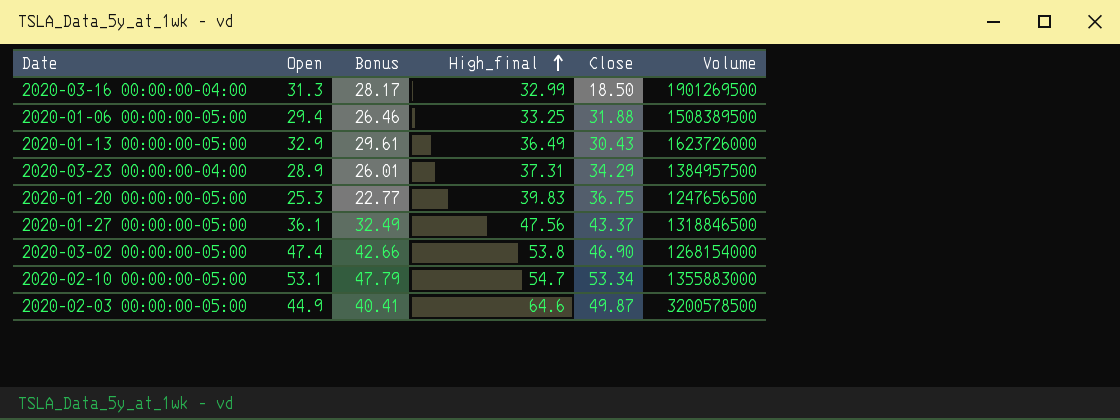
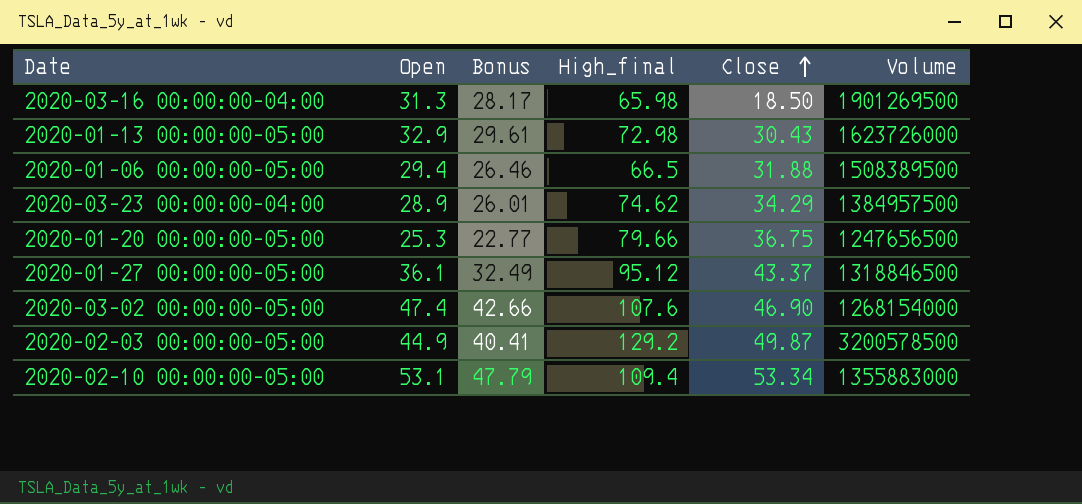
row order: High_final ascending -> Close ascending
2020-03-16 00:00:00-04:00 | High_final: 32.99 -> 65.98
2020-01-13 00:00:00-05:00 | High_final: 36.49 -> 72.98
2020-01-06 00:00:00-05:00 | High_final: 33.25 -> 66.5
2020-03-23 00:00:00-04:00 | High_final: 37.31 -> 74.62
2020-01-20 00:00:00-05:00 | High_final: 39.83 -> 79.66
2020-01-27 00:00:00-05:00 | High_final: 47.56 -> 95.12
2020-03-02 00:00:00-05:00 | High_final: 53.8 -> 107.6
2020-02-03 00:00:00-05:00 | High_final: 64.6 -> 129.2
2020-02-10 00:00:00-05:00 | High_final: 54.7 -> 109.4

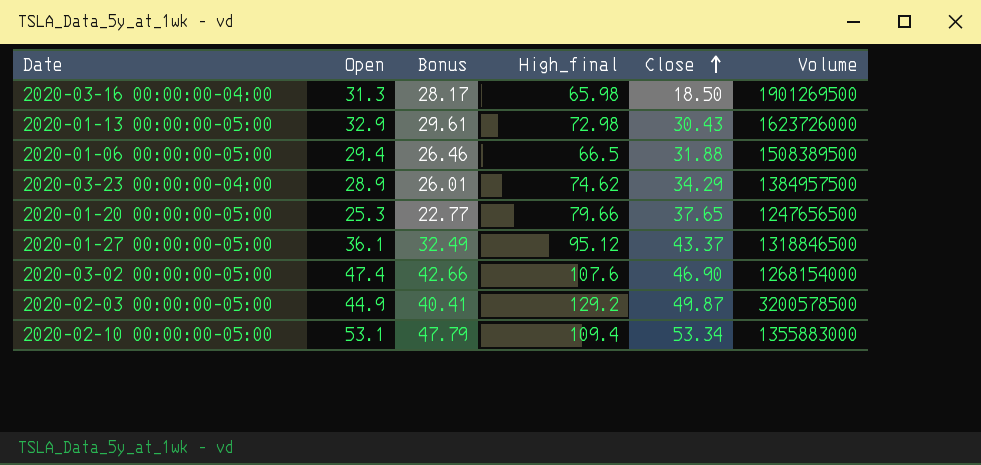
2020-01-20 00:00:00-05:00 | Close: 36.75 -> 37.65

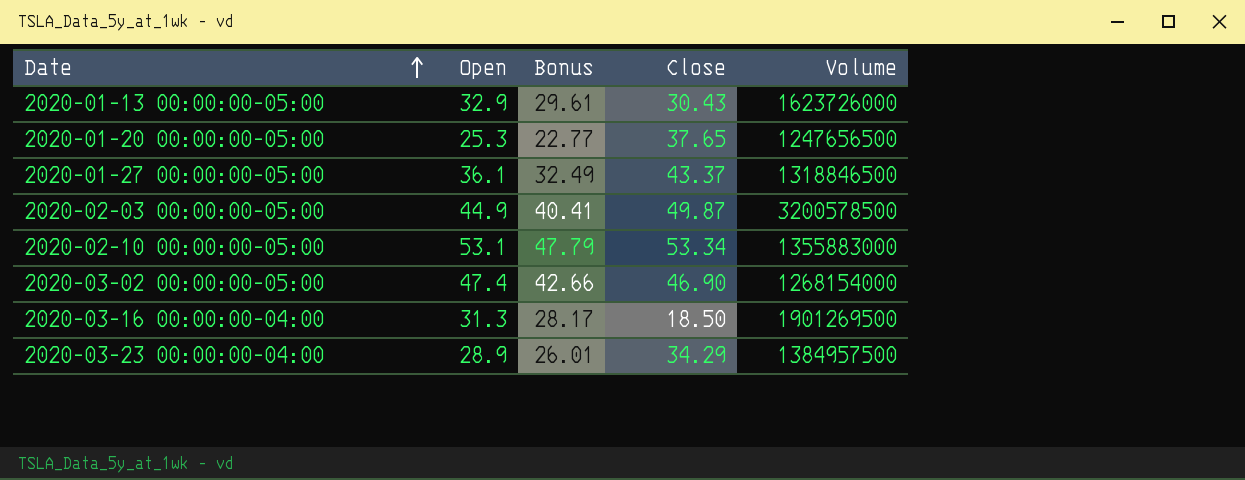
row order: Close ascending -> Date ascending
column High_final | position: 4 -> none
row 2020-01-06 00:00:00-05:00: 29.4 | 26.46 | 66.5 | 31.88 | 1508389500 -> none

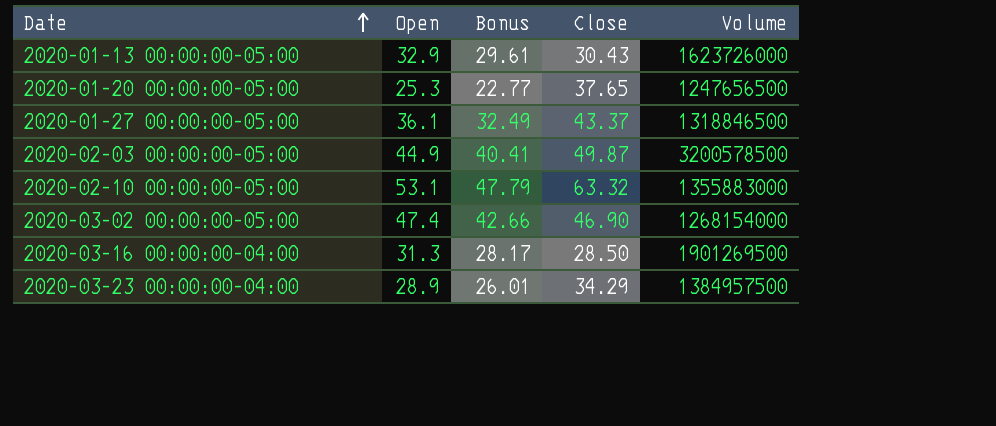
2020-02-10 00:00:00-05:00 | Close: 53.34 -> 63.32
2020-03-16 00:00:00-04:00 | Close: 18.50 -> 28.50

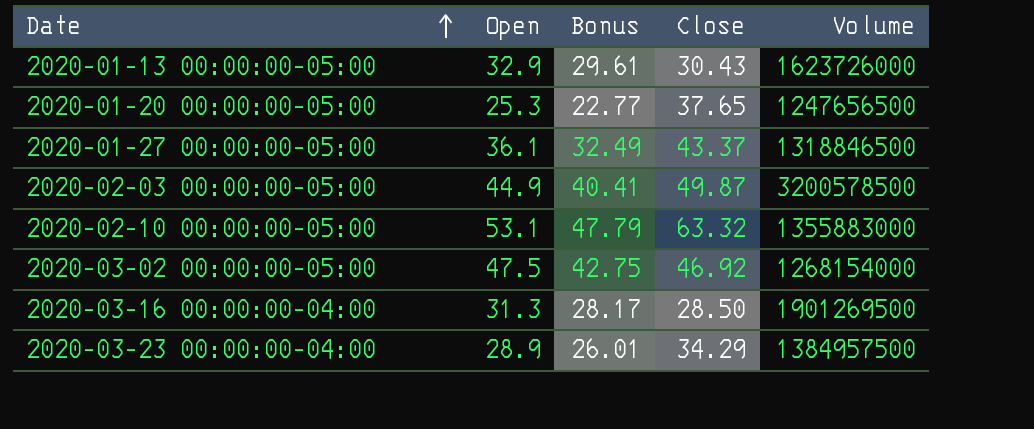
2020-03-02 00:00:00-05:00 | Open: 47.4 -> 47.5
2020-03-02 00:00:00-05:00 | Bonus: 42.66 -> 42.75
2020-03-02 00:00:00-05:00 | Close: 46.90 -> 46.92

